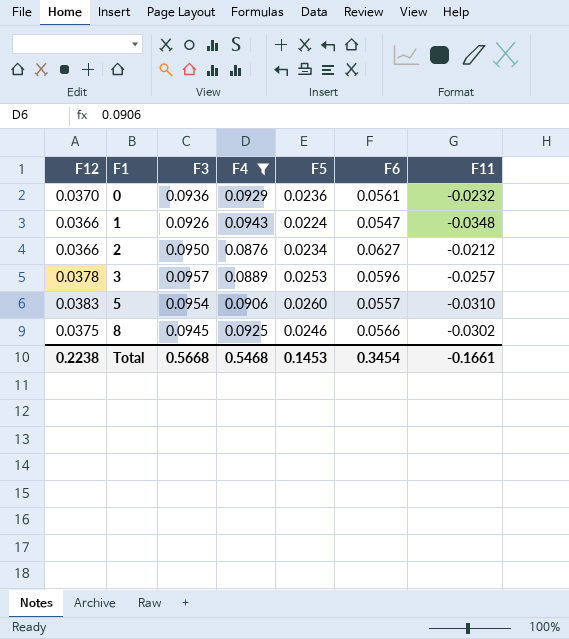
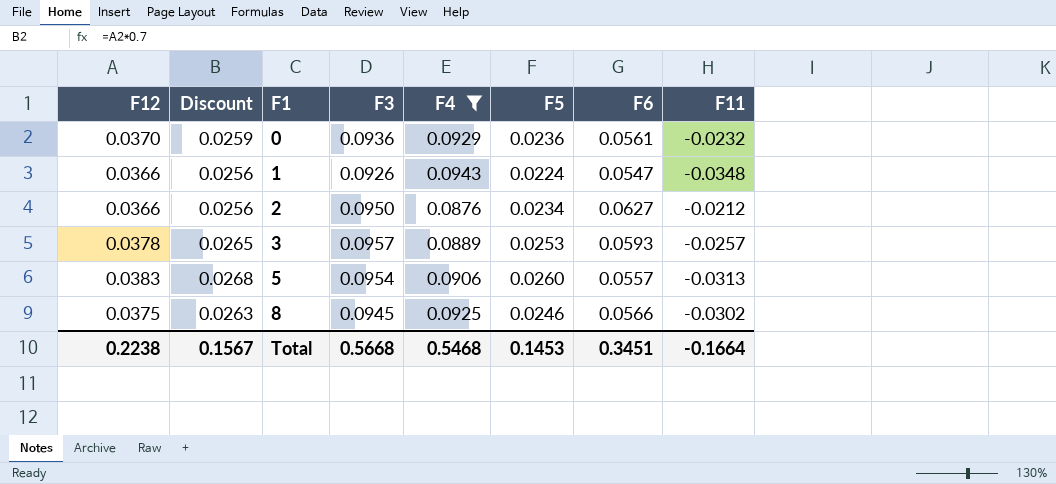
column Discount | formula: none -> [F12] * 0.7
3 | F6: 0.0596 -> 0.0593
5 | F11: -0.0310 -> -0.0313
Total | F6: 0.3454 -> 0.3451
Total | F11: -0.1661 -> -0.1664

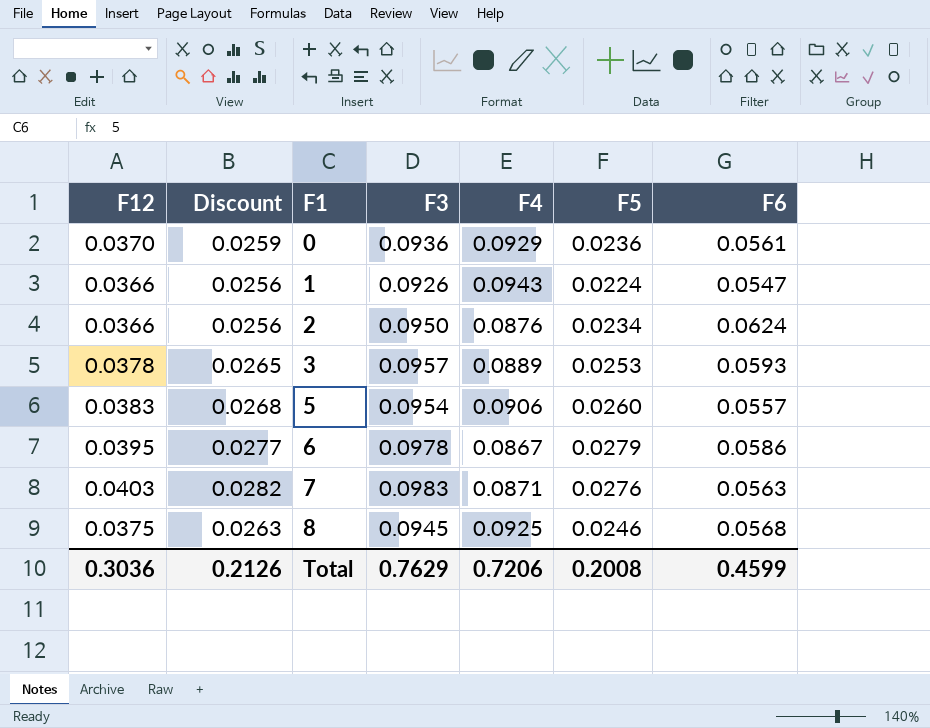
filter: F4 >= 0.0876 -> none
column F11 | position: 8 -> none
2 | F6: 0.0627 -> 0.0624
8 | F6: 0.0566 -> 0.0568
Total | F12: 0.2238 -> 0.3036
Total | Discount: 0.1567 -> 0.2126
Total | F3: 0.5668 -> 0.7629
Total | F4: 0.5468 -> 0.7206
Total | F5: 0.1453 -> 0.2008
Total | F6: 0.3451 -> 0.4599

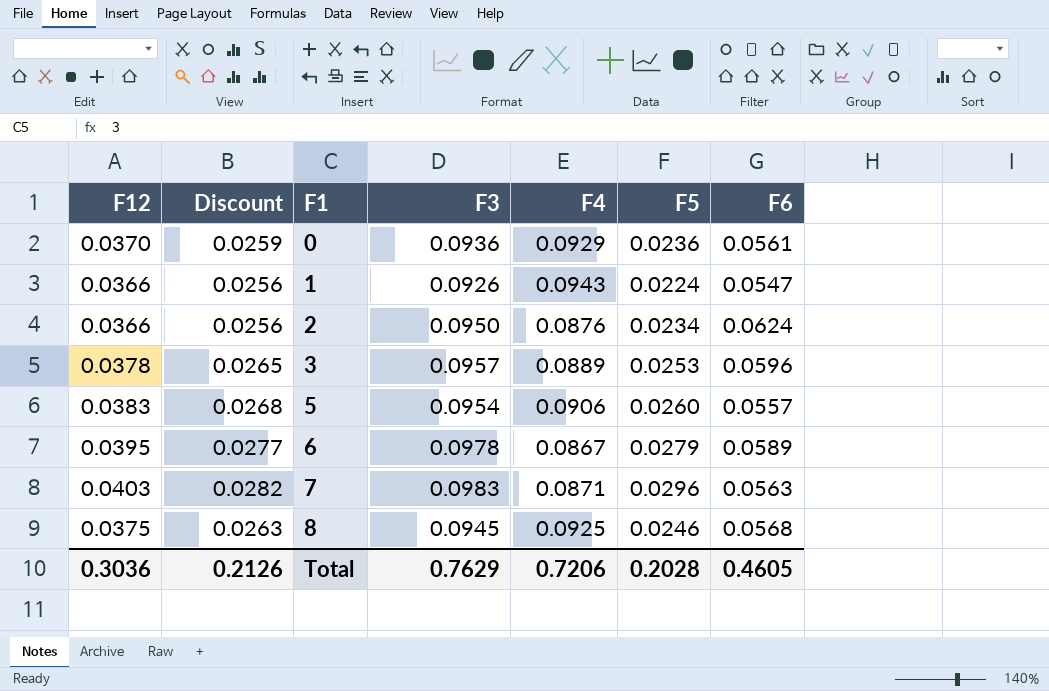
3 | F6: 0.0593 -> 0.0596
6 | F6: 0.0586 -> 0.0589
7 | F5: 0.0276 -> 0.0296
Total | F5: 0.2008 -> 0.2028
Total | F6: 0.4599 -> 0.4605

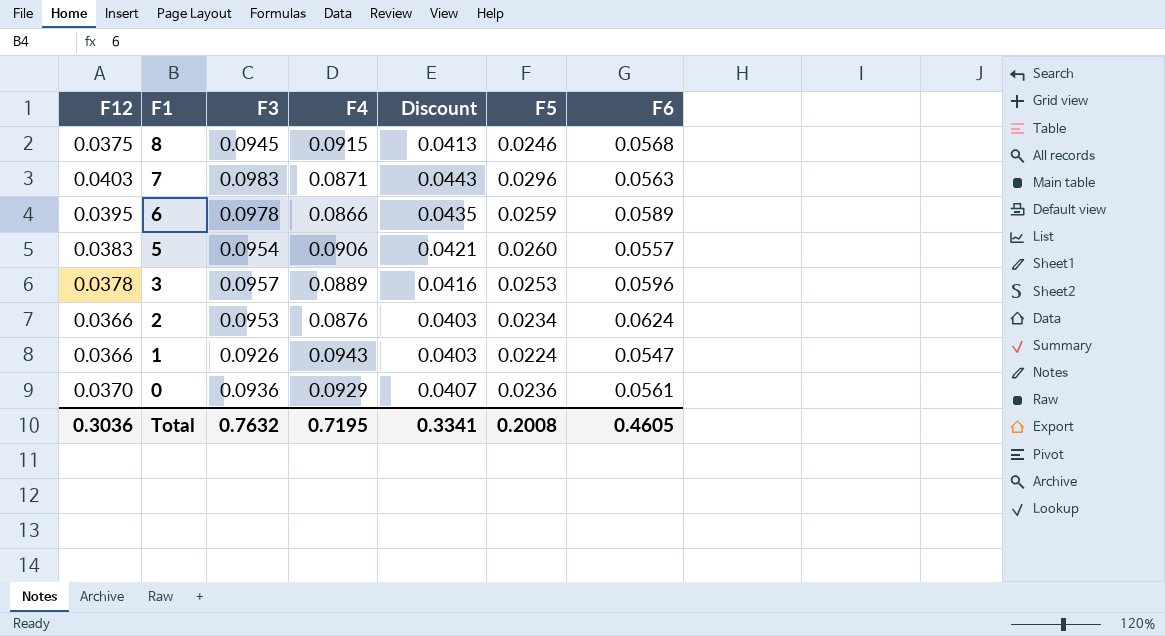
row order: F1 ascending -> F1 descending
column Discount | formula: [F12] * 0.7 -> [F12] * 1.1
column Discount | position: 2 -> 5
8 | F4: 0.0925 -> 0.0915
6 | F4: 0.0867 -> 0.0866
6 | F5: 0.0279 -> 0.0259
2 | F3: 0.0950 -> 0.0953
Total | F3: 0.7629 -> 0.7632
Total | F4: 0.7206 -> 0.7195
Total | Discount: 0.2126 -> 0.3341
Total | F5: 0.2028 -> 0.2008

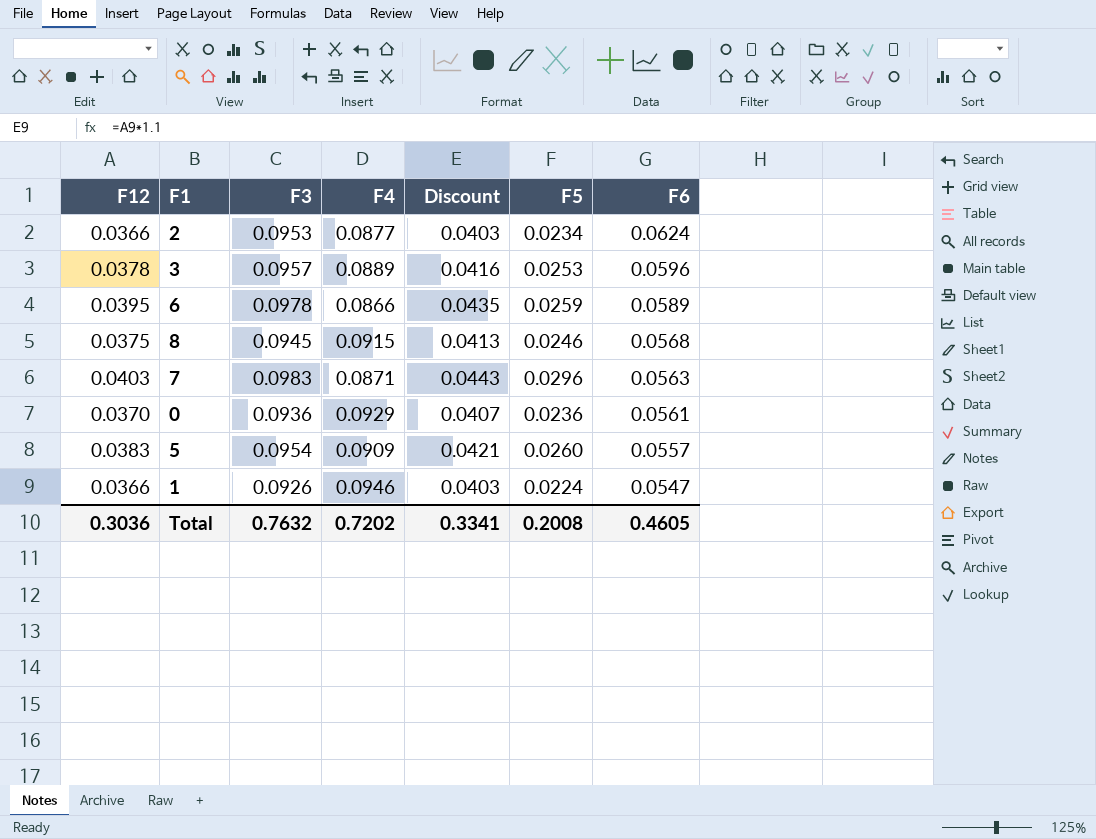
row order: F1 descending -> F6 descending
2 | F4: 0.0876 -> 0.0877
5 | F4: 0.0906 -> 0.0909
1 | F4: 0.0943 -> 0.0946
Total | F4: 0.7195 -> 0.7202

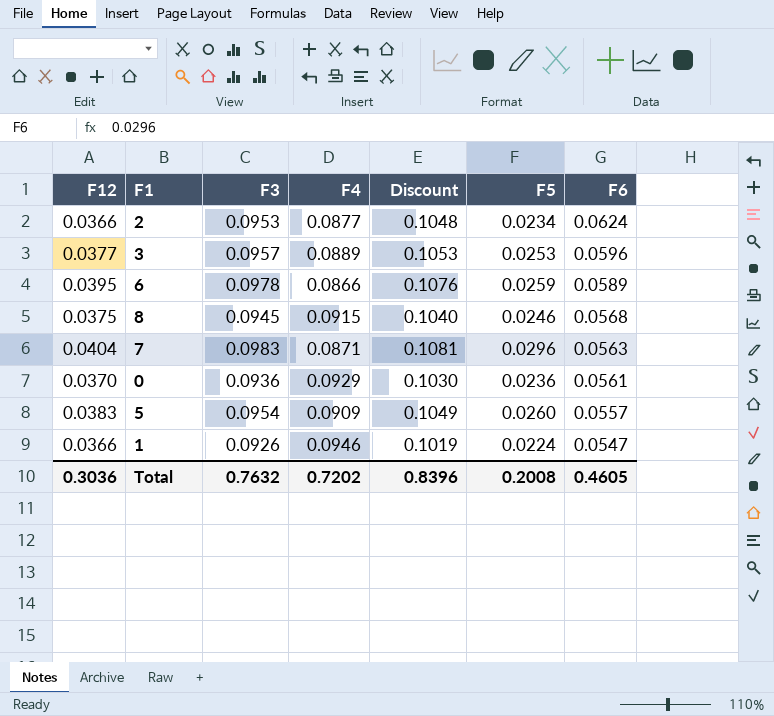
column Discount | formula: [F12] * 1.1 -> [F3] * 1.1
3 | F12: 0.0378 -> 0.0377
7 | F12: 0.0403 -> 0.0404
Total | Discount: 0.3341 -> 0.8396

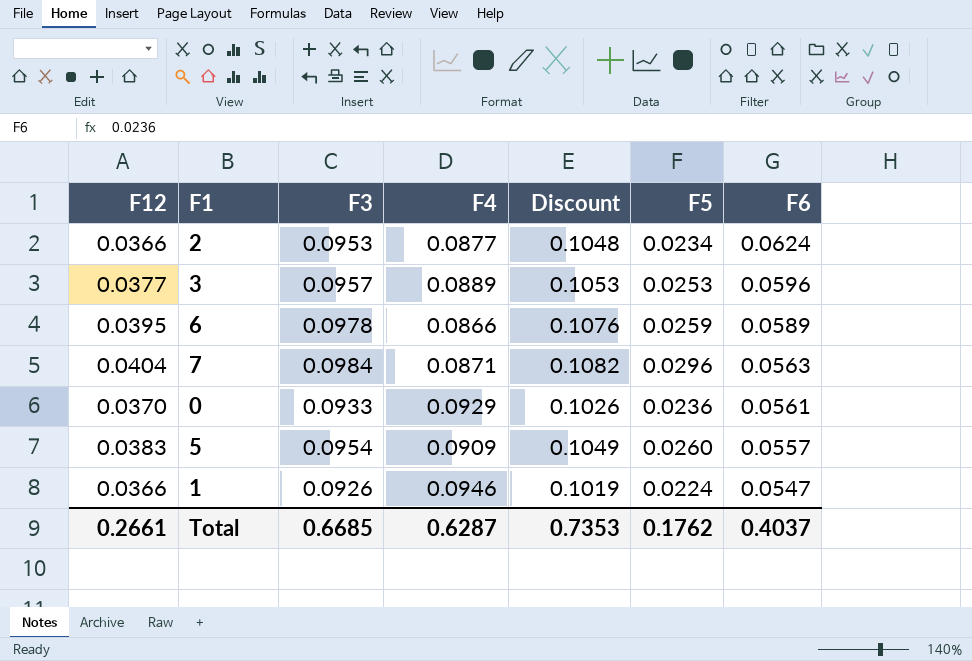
row 8: 0.0375 | 0.0945 | 0.0915 | 0.1040 | 0.0246 | 0.0568 -> none
7 | F3: 0.0983 -> 0.0984
7 | Discount: 0.1081 -> 0.1082
0 | F3: 0.0936 -> 0.0933
0 | Discount: 0.1030 -> 0.1026
Total | F12: 0.3036 -> 0.2661
Total | F3: 0.7632 -> 0.6685
Total | F4: 0.7202 -> 0.6287
Total | Discount: 0.8396 -> 0.7353
Total | F5: 0.2008 -> 0.1762
Total | F6: 0.4605 -> 0.4037

